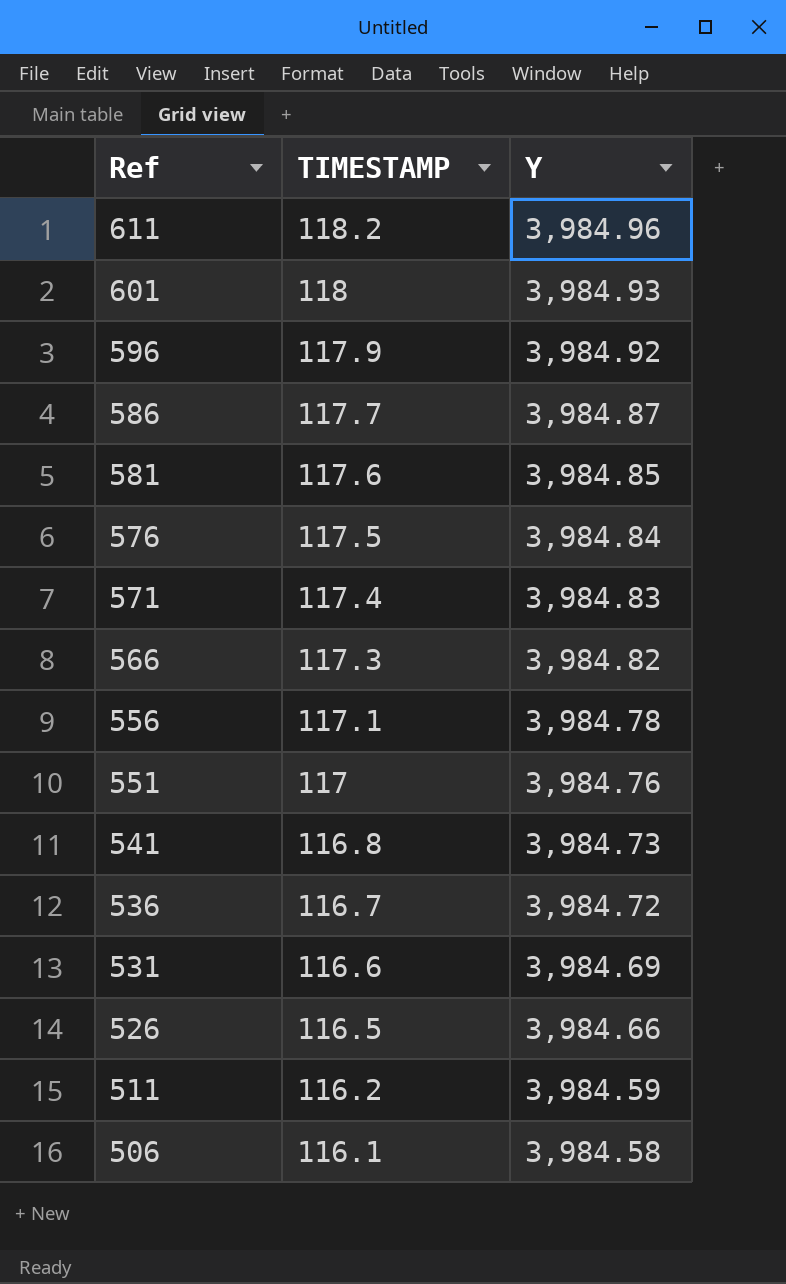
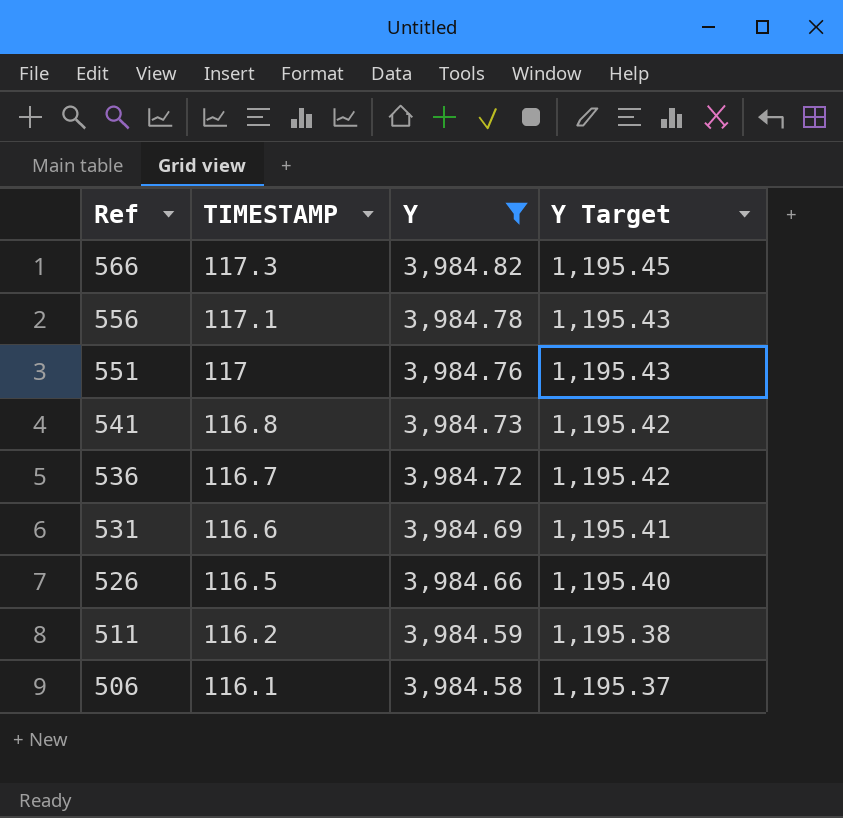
filter: none -> Y <= 3,984.82
column Y Target | formula: none -> [Y] * 0.3

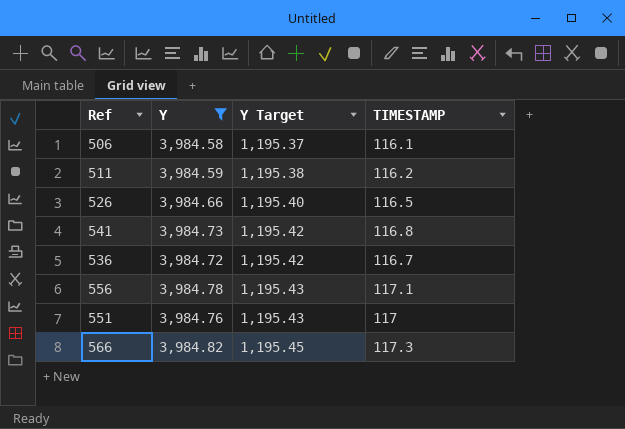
row order: Ref descending -> Y Target ascending
column TIMESTAMP | position: 2 -> 4
row 531: 116.6 | 3,984.69 | 1,195.41 -> none

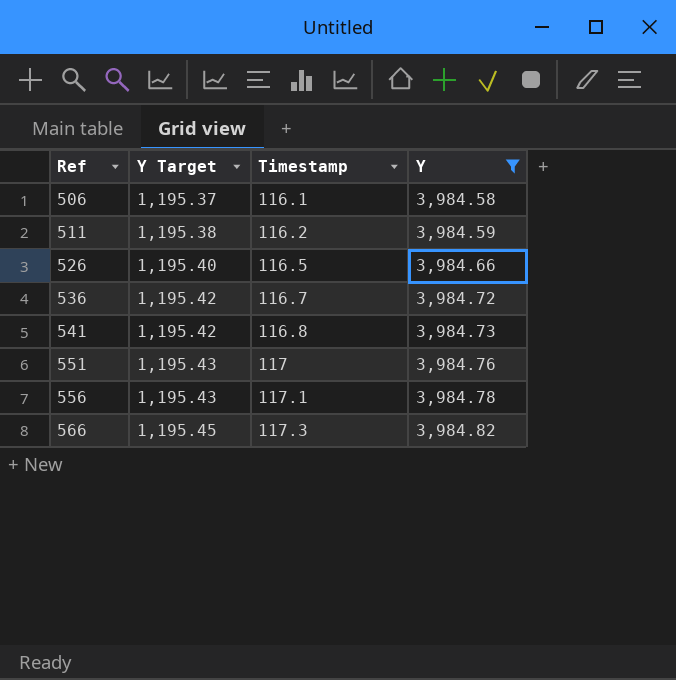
row order: Y Target ascending -> Ref ascending
column name: TIMESTAMP -> Timestamp
column Y | position: 2 -> 4

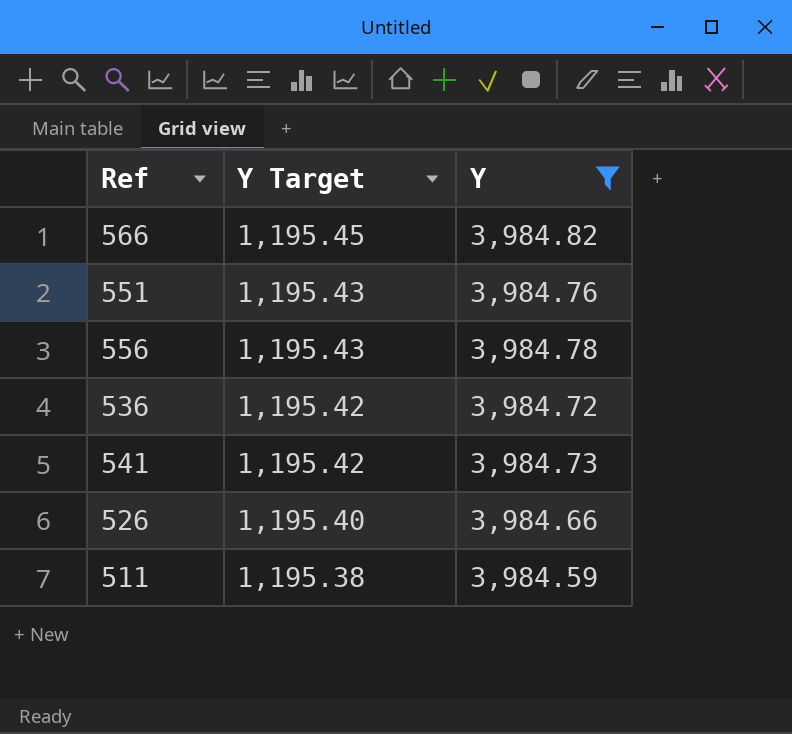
row order: Ref ascending -> Y Target descending
column Timestamp | position: 3 -> none
row 506: 1,195.37 | 116.1 | 3,984.58 -> none

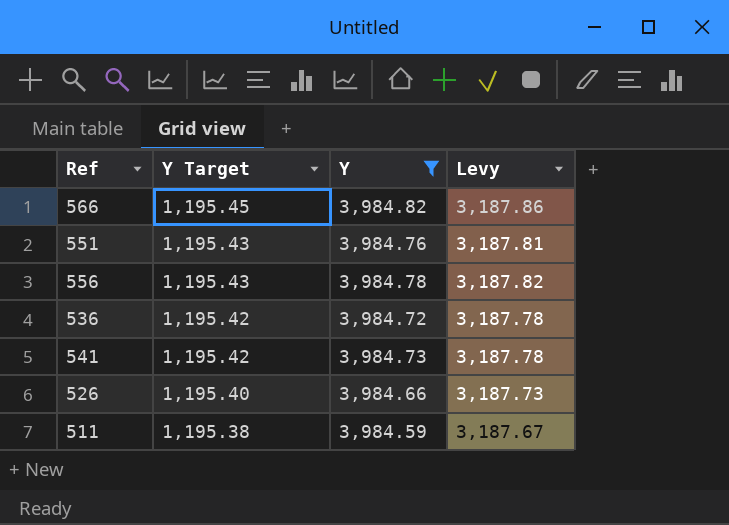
column Levy | formula: none -> [Y] * 0.8

